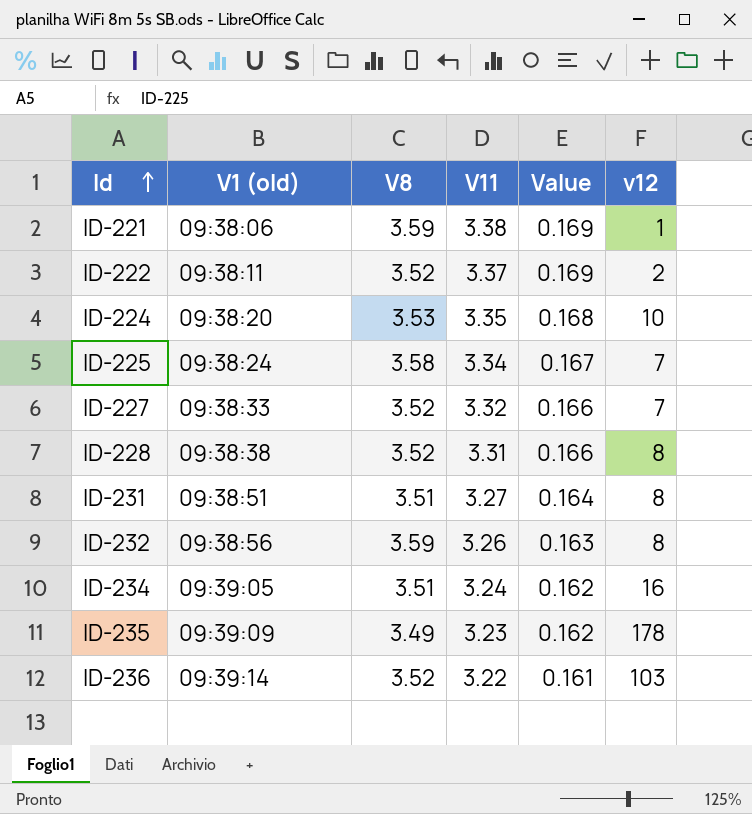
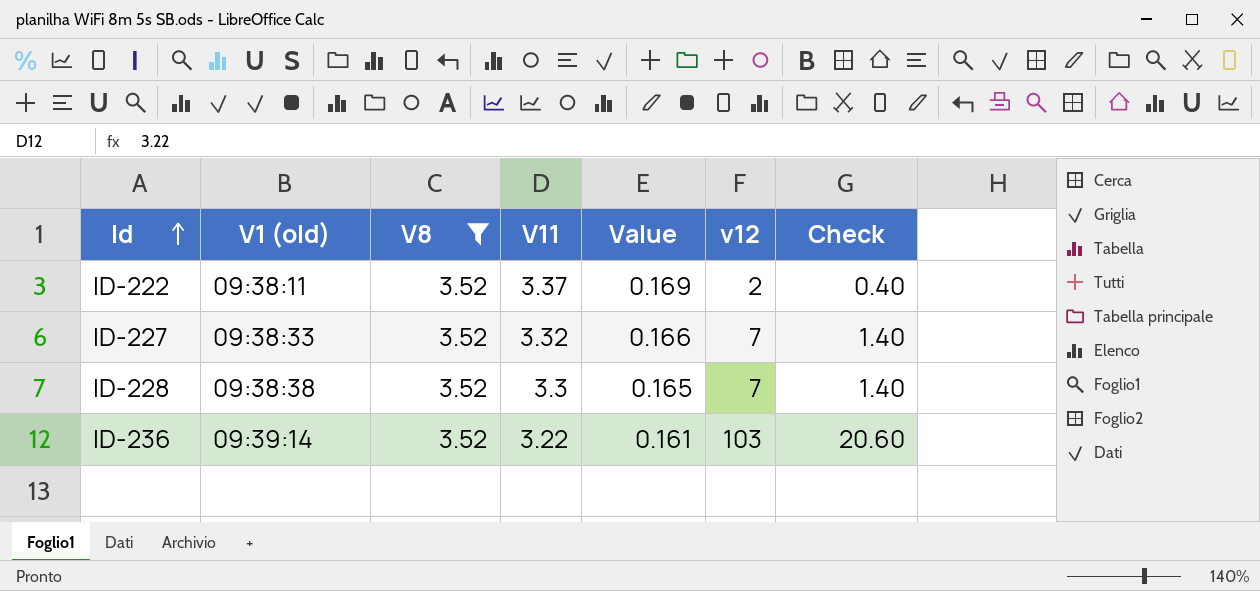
filter: none -> V8 = 3.52
column Check | formula: none -> [v12] * 0.2
ID-228 | V11: 3.31 -> 3.3
ID-228 | Value: 0.166 -> 0.165
ID-228 | v12: 8 -> 7

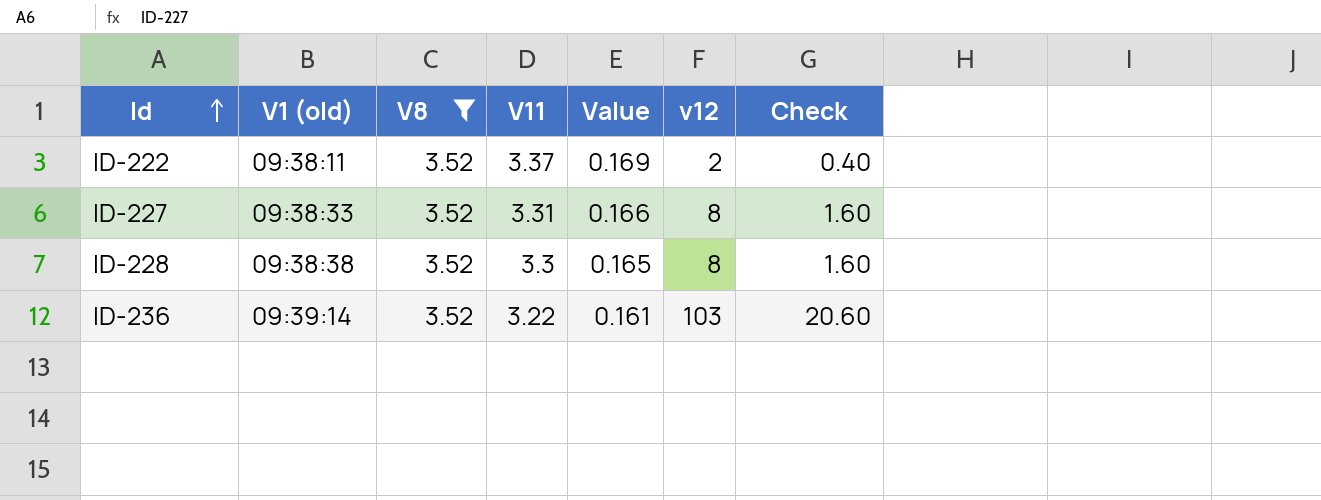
ID-227 | V11: 3.32 -> 3.31
ID-227 | v12: 7 -> 8
ID-227 | Check: 1.40 -> 1.60
ID-228 | v12: 7 -> 8
ID-228 | Check: 1.40 -> 1.60

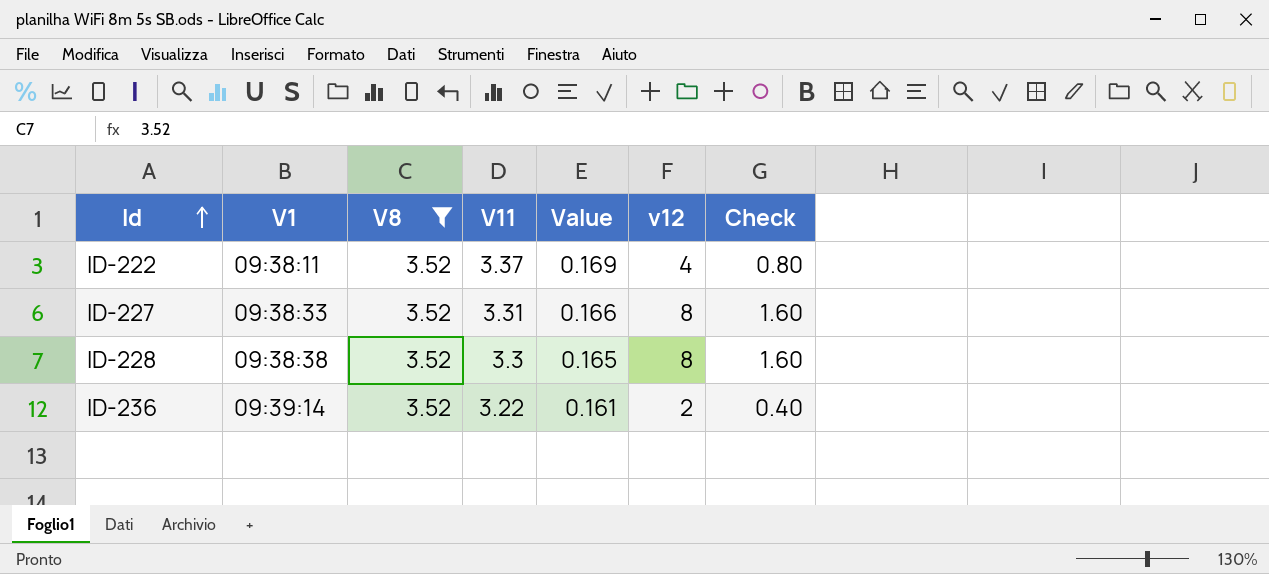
column name: V1 (old) -> V1
ID-222 | v12: 2 -> 4
ID-222 | Check: 0.40 -> 0.80
ID-236 | v12: 103 -> 2
ID-236 | Check: 20.60 -> 0.40

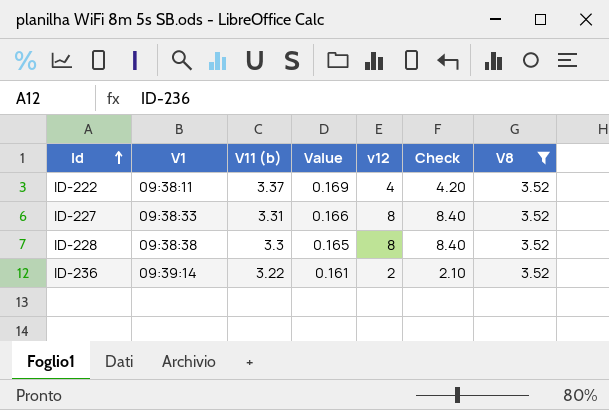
column name: V11 -> V11 (b)
column Check | formula: [v12] * 0.2 -> [v12] * 1.05
column V8 | position: 3 -> 7

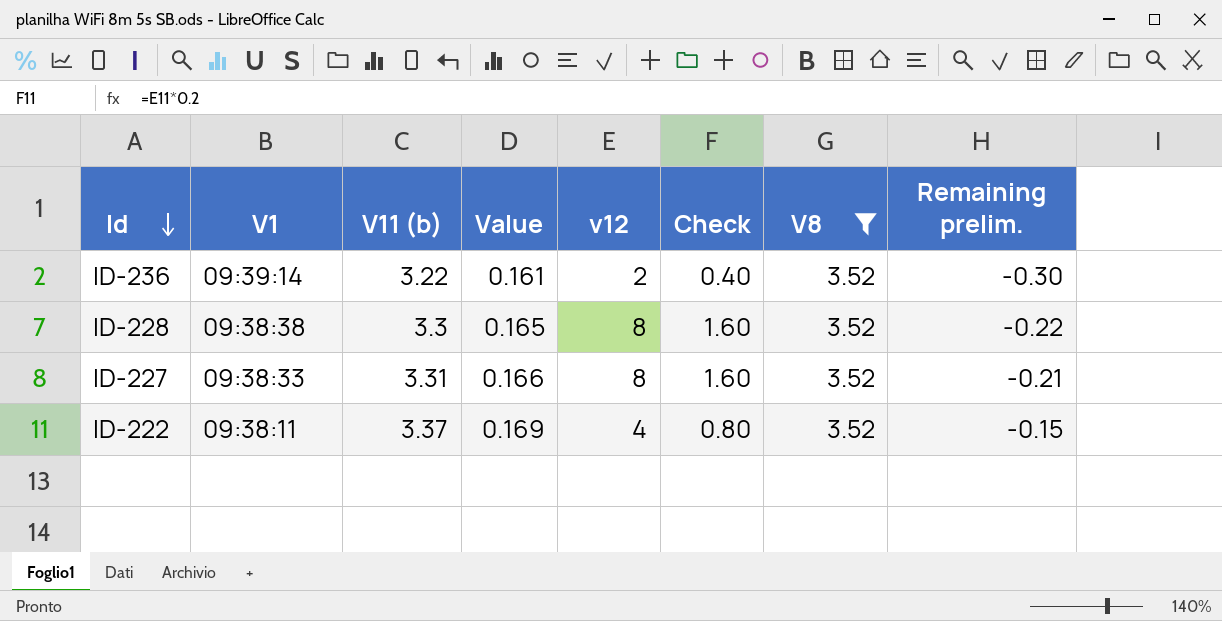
row order: Id ascending -> Id descending
column Check | formula: [v12] * 1.05 -> [v12] * 0.2
column Remaining prelim. | formula: none -> [V11 (b)] - [V8]

